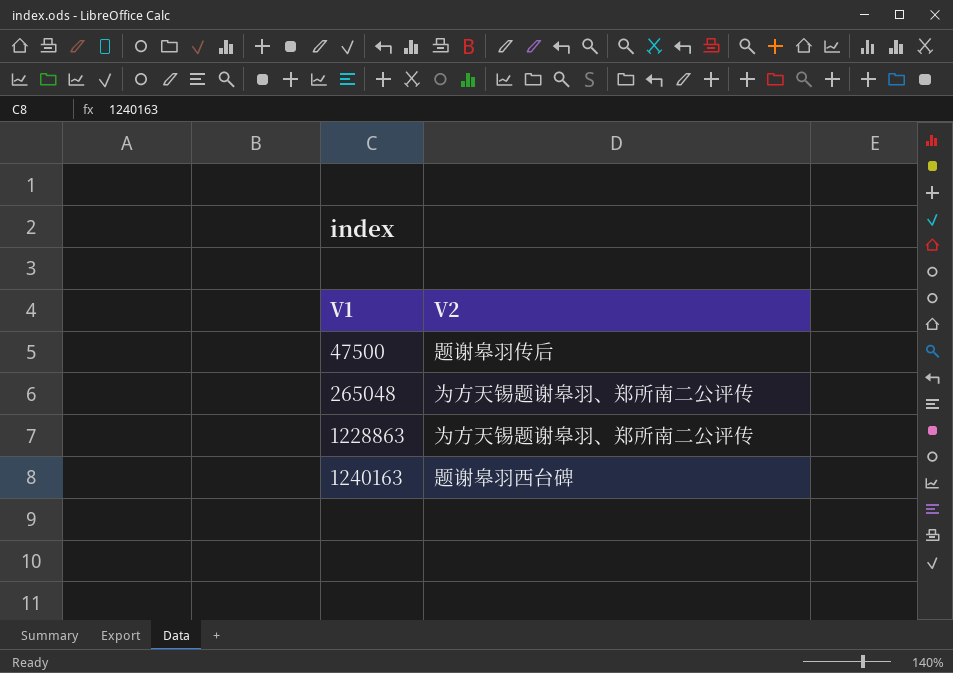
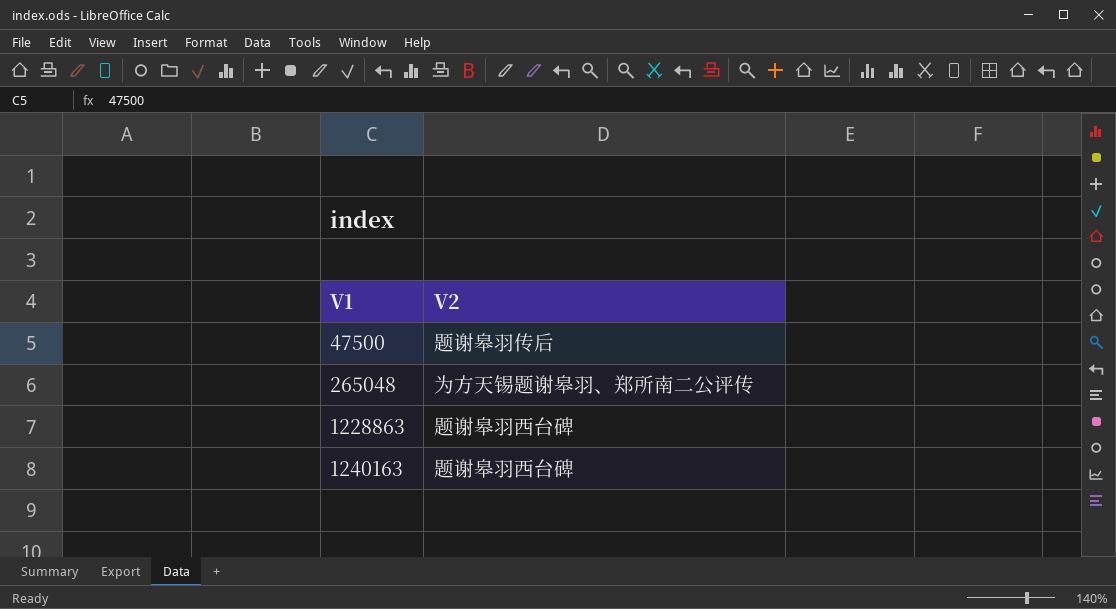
1228863 | V2: 为方天锡题谢皋羽、郑所南二公评传 -> 题谢皋羽西台碑

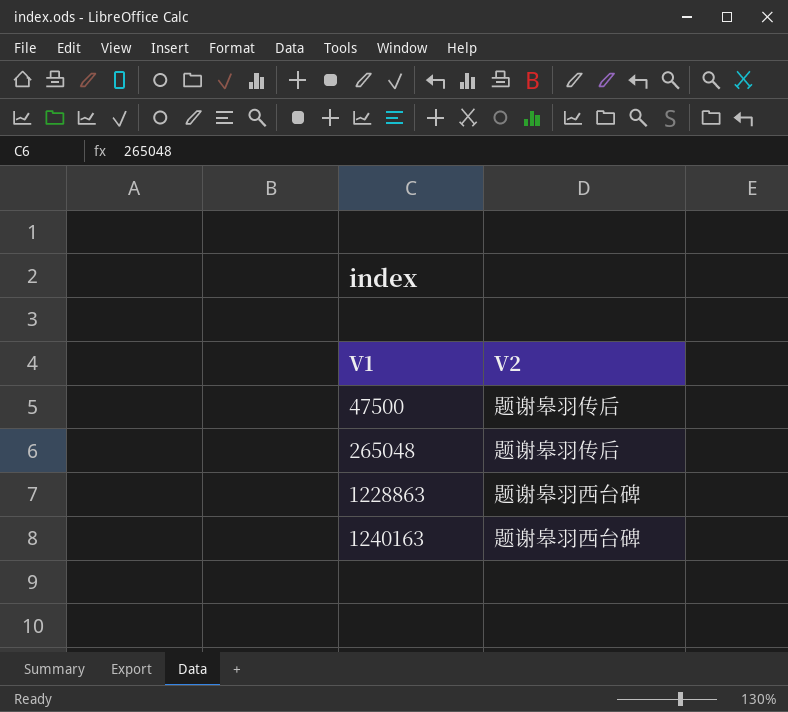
265048 | V2: 为方天锡题谢皋羽、郑所南二公评传 -> 题谢皋羽传后

